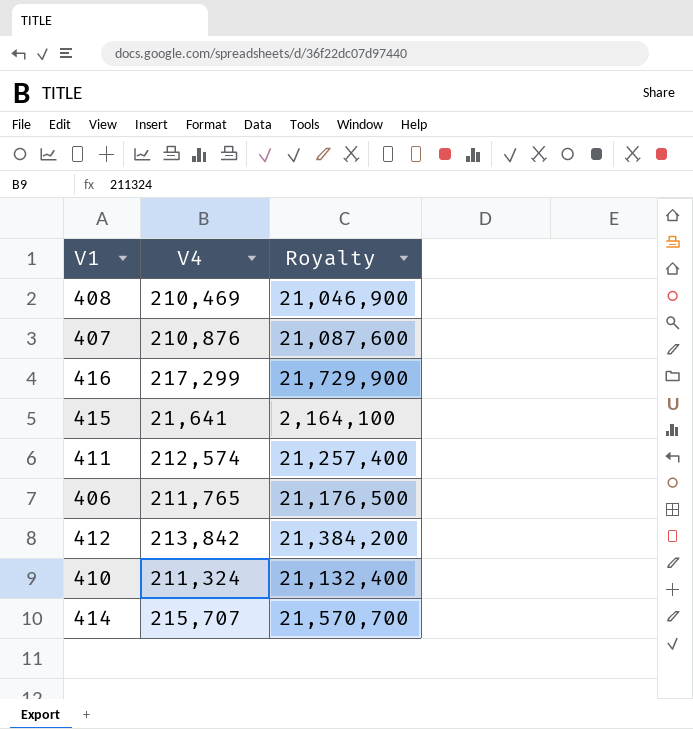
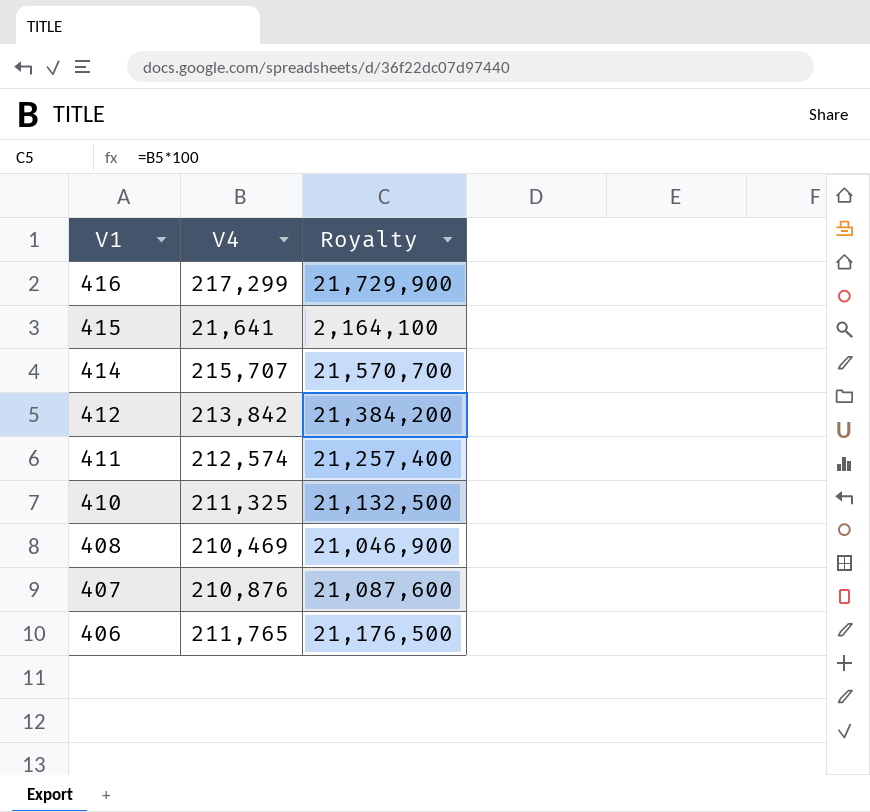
row order: none -> V1 descending
410 | V4: 211,324 -> 211,325
410 | Royalty: 21,132,400 -> 21,132,500

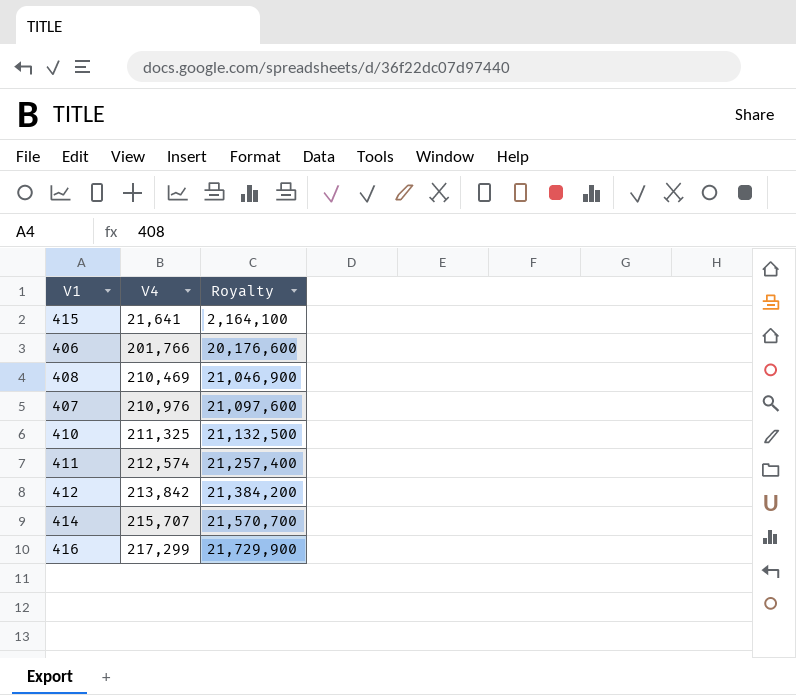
row order: V1 descending -> V4 ascending
406 | V4: 211,765 -> 201,766
406 | Royalty: 21,176,500 -> 20,176,600
407 | V4: 210,876 -> 210,976
407 | Royalty: 21,087,600 -> 21,097,600

